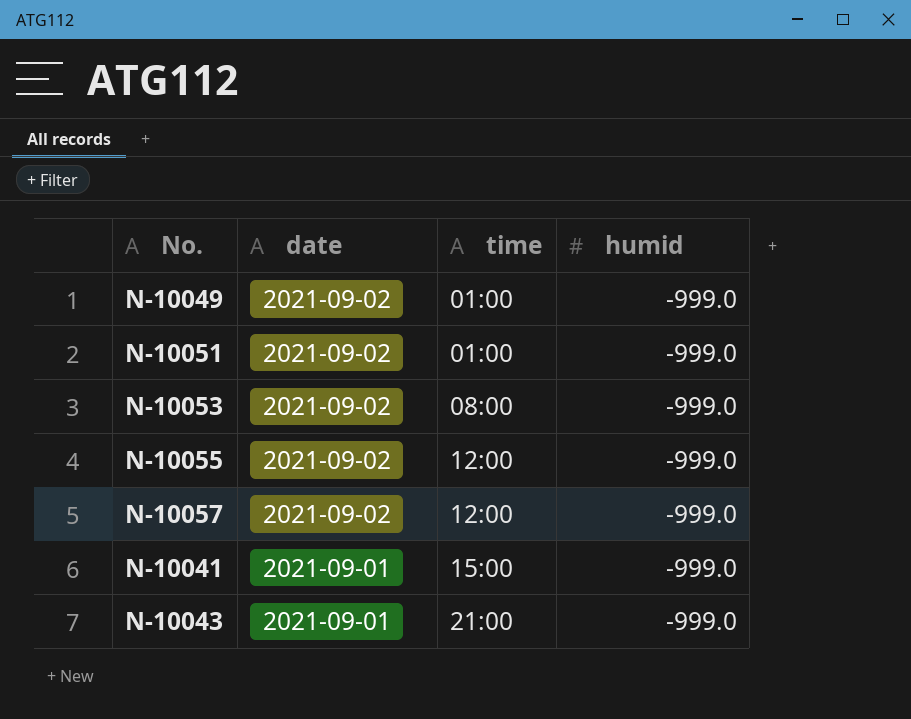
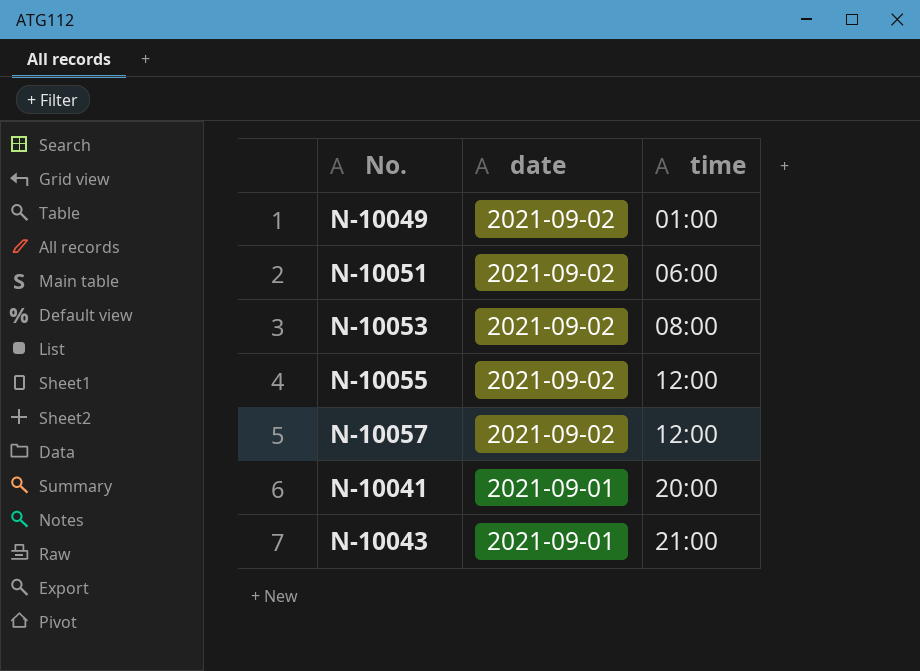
column humid | position: 4 -> none
N-10051 | time: 01:00 -> 06:00
N-10041 | time: 15:00 -> 20:00

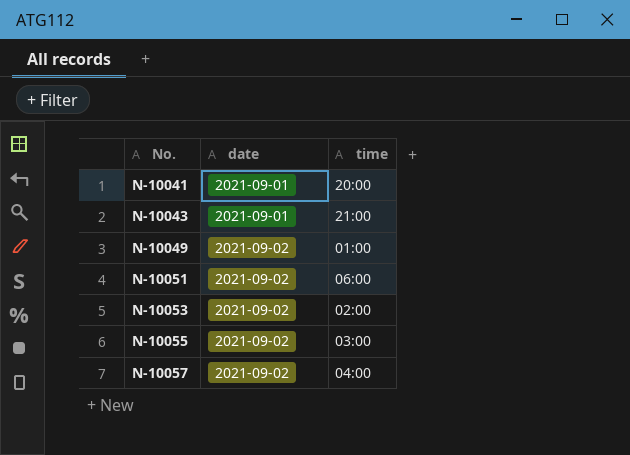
row order: date descending -> No. ascending
N-10053 | time: 08:00 -> 02:00
N-10055 | time: 12:00 -> 03:00
N-10057 | time: 12:00 -> 04:00

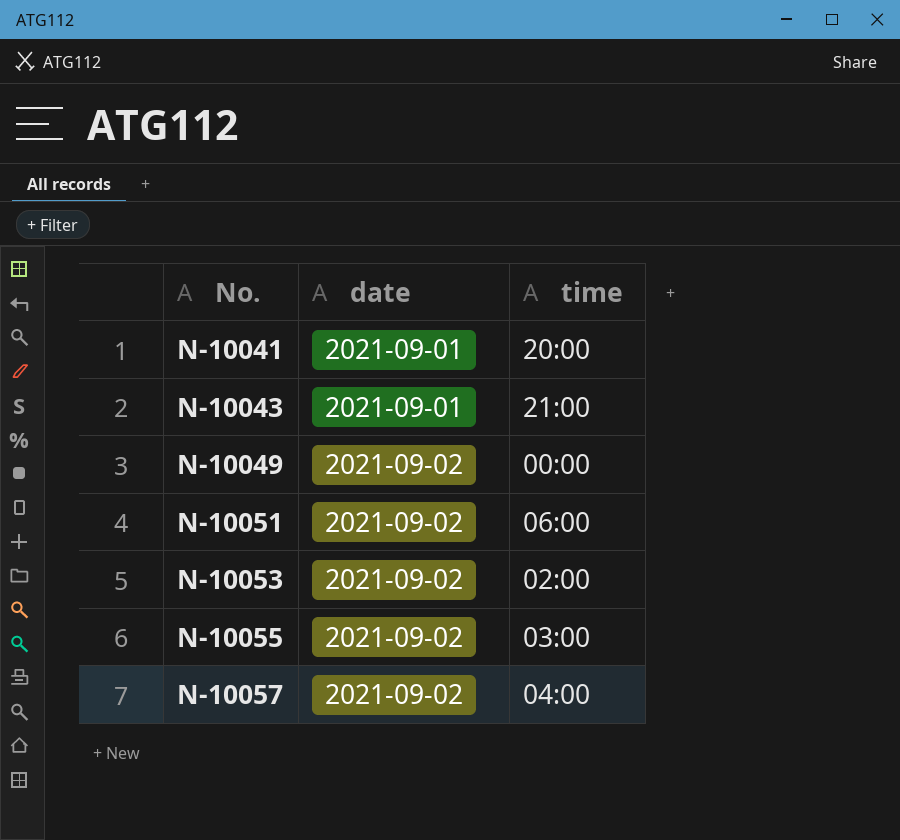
N-10049 | time: 01:00 -> 00:00

